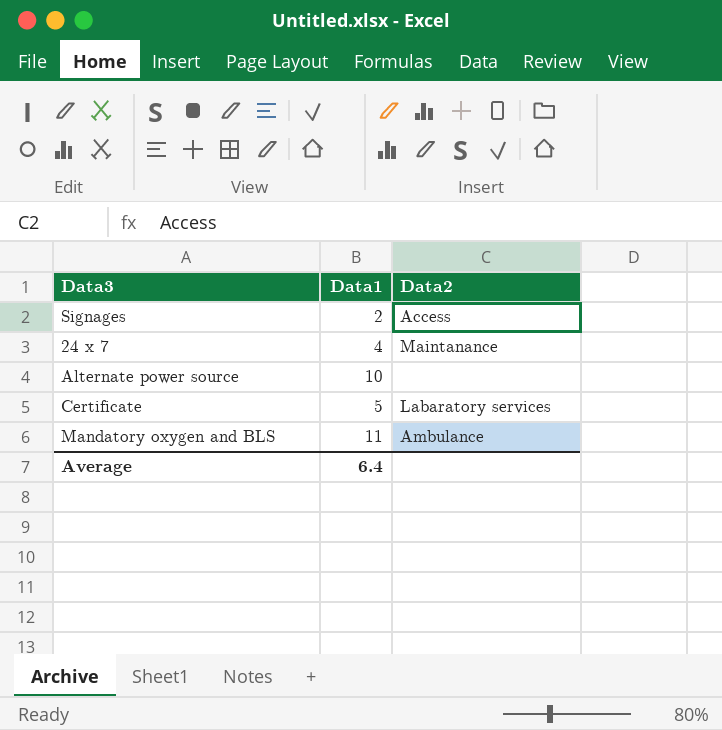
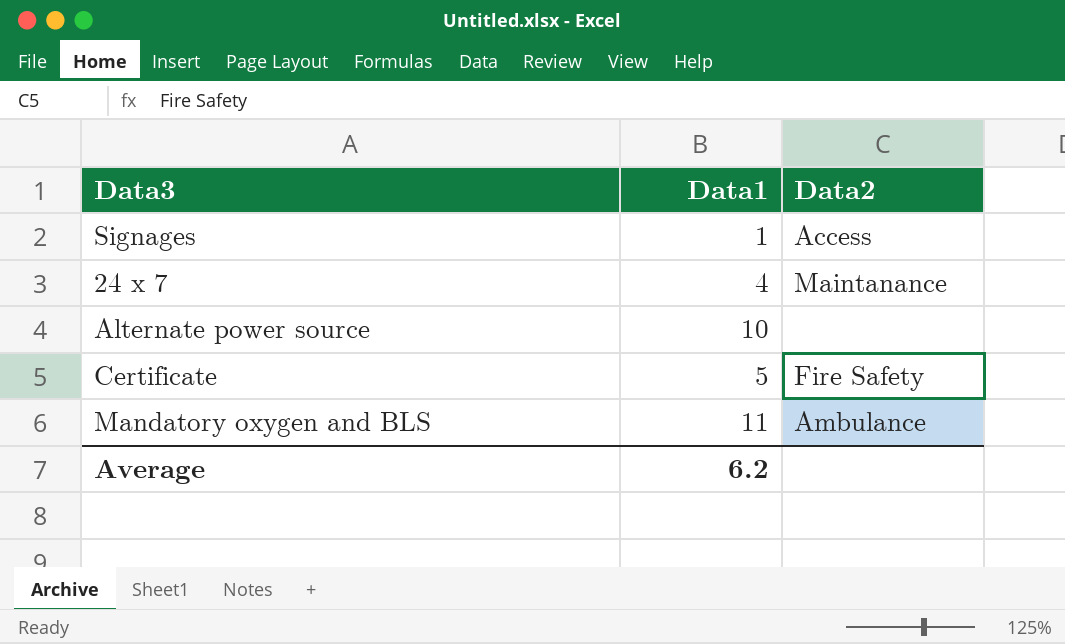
Signages | Data1: 2 -> 1
Certificate | Data2: Labaratory services -> Fire Safety
Average | Data1: 6.4 -> 6.2

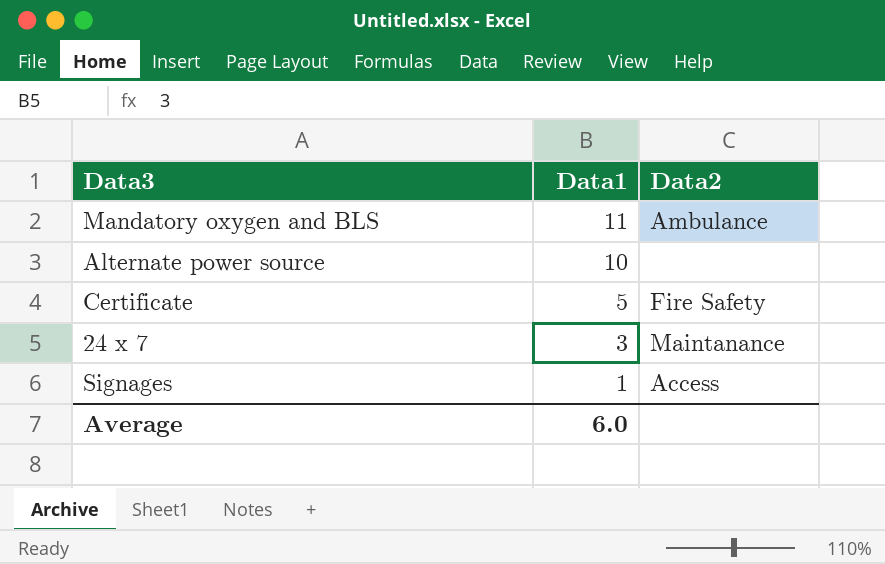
row order: none -> Data1 descending
24 x 7 | Data1: 4 -> 3
Average | Data1: 6.2 -> 6.0

